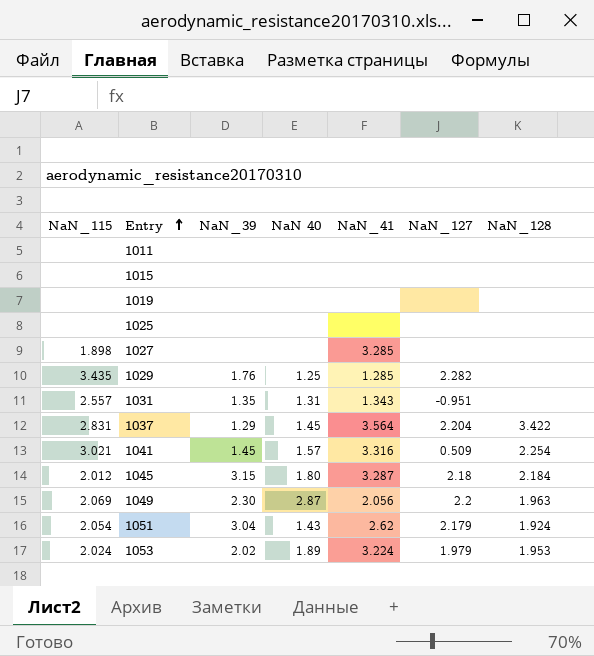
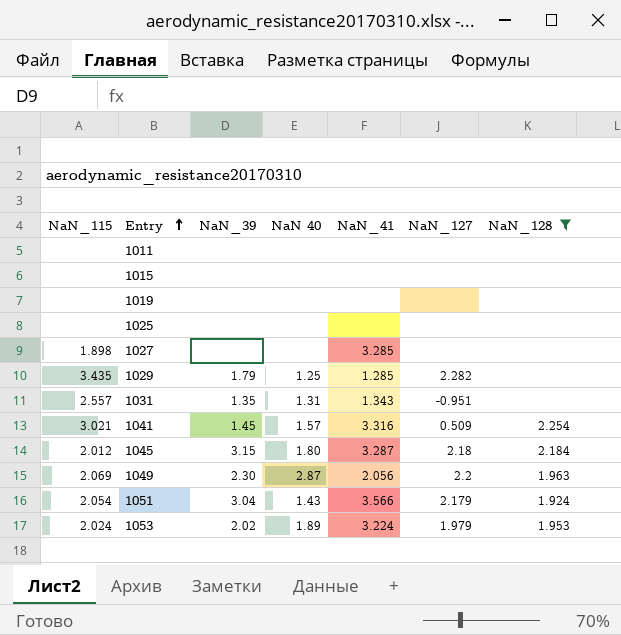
filter: none -> NaN_128 != 3.422
1029 | NaN_39: 1.76 -> 1.79
1051 | NaN_41: 2.62 -> 3.566

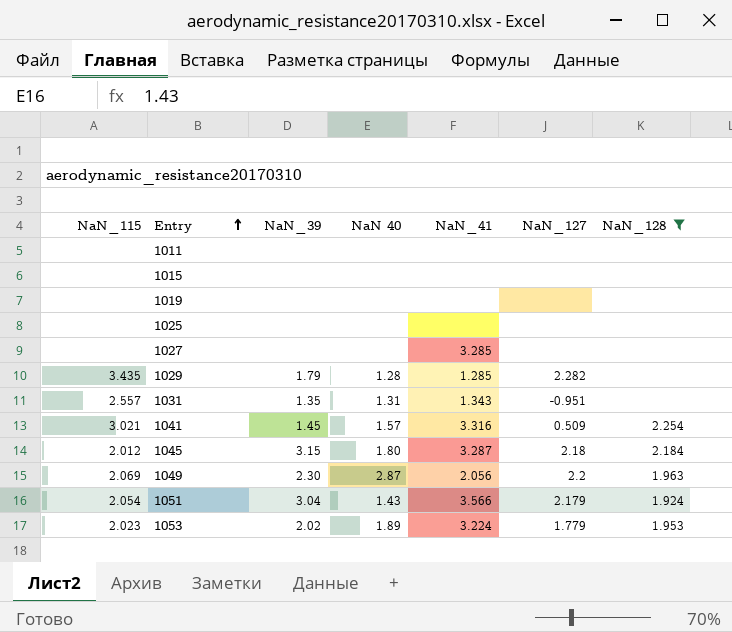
1027 | NaN_115: 1.898 -> none
1029 | NaN 40: 1.25 -> 1.28
1053 | NaN_115: 2.024 -> 2.023
1053 | NaN_127: 1.979 -> 1.779

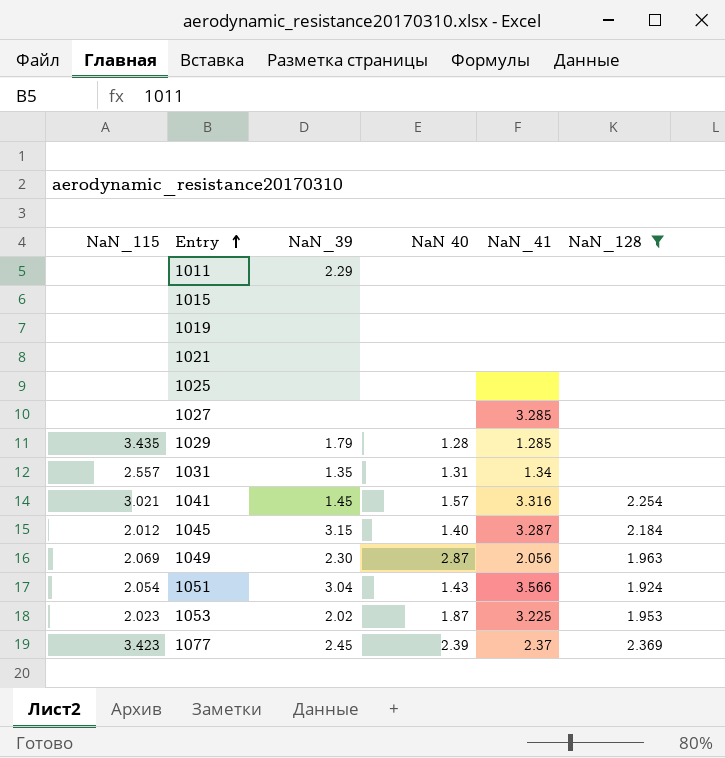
column NaN_127 | position: 6 -> none
1011 | NaN_39: none -> 2.29
row 1021: none -> none | none | none | none | none
1031 | NaN_41: 1.343 -> 1.34
1045 | NaN 40: 1.80 -> 1.40
1053 | NaN 40: 1.89 -> 1.87
1053 | NaN_41: 3.224 -> 3.225
row 1077: none -> 3.423 | 2.45 | 2.39 | 2.37 | 2.369

